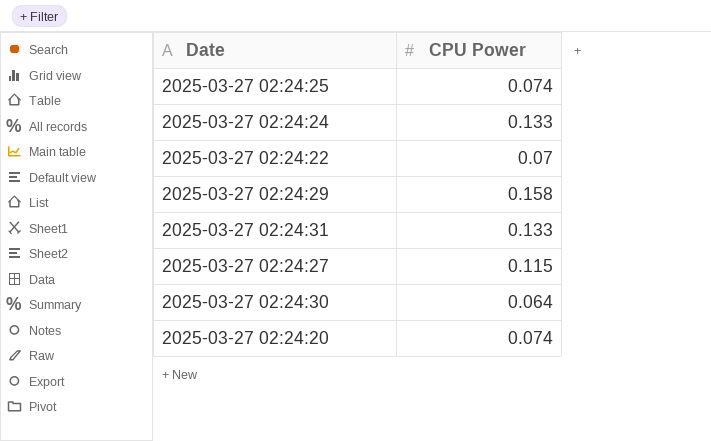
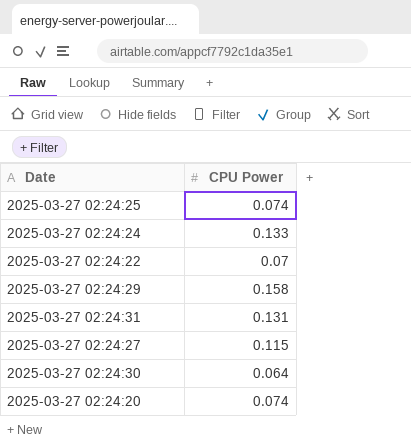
2025-03-27 02:24:31 | CPU Power: 0.133 -> 0.131

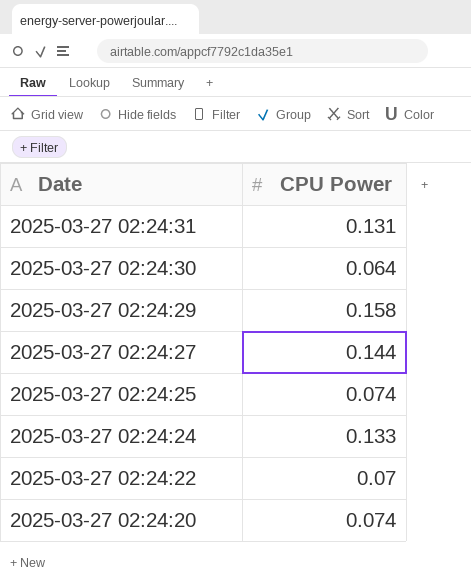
row order: none -> Date descending
2025-03-27 02:24:27 | CPU Power: 0.115 -> 0.144

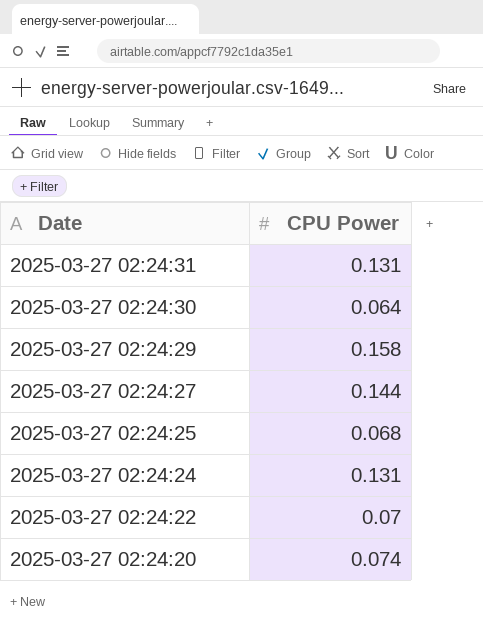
2025-03-27 02:24:25 | CPU Power: 0.074 -> 0.068
2025-03-27 02:24:24 | CPU Power: 0.133 -> 0.131

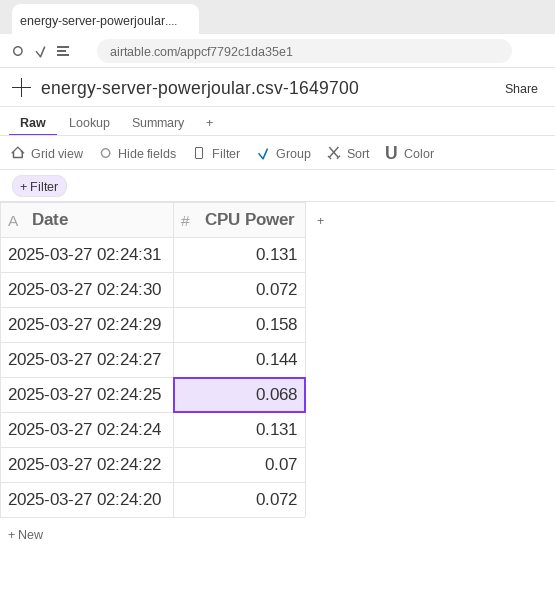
2025-03-27 02:24:30 | CPU Power: 0.064 -> 0.072
2025-03-27 02:24:20 | CPU Power: 0.074 -> 0.072

